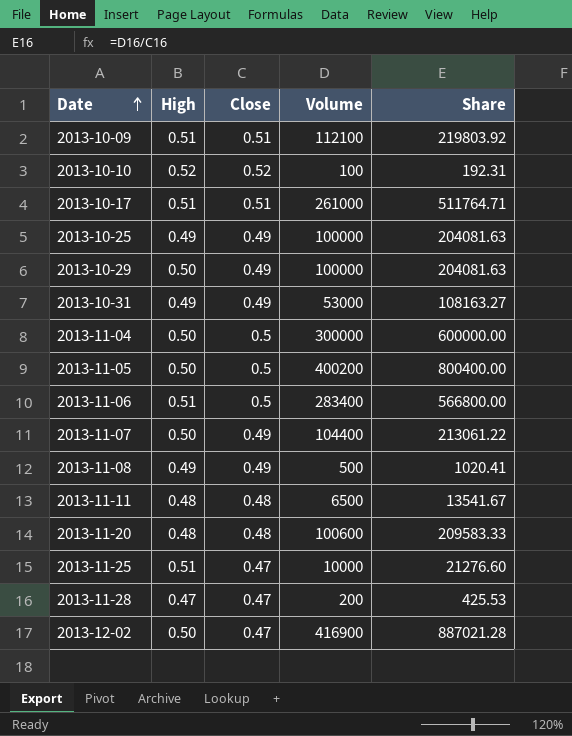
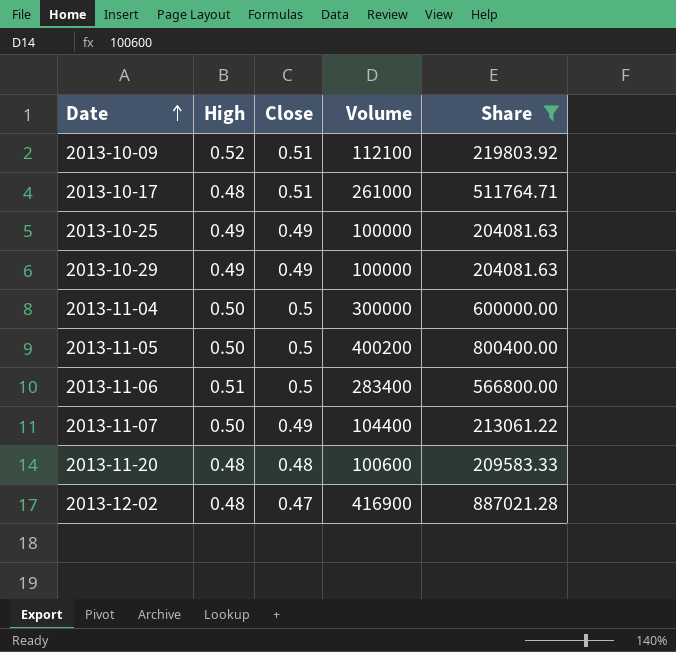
filter: none -> Share >= 204081.63
2013-10-09 | High: 0.51 -> 0.52
2013-10-17 | High: 0.51 -> 0.48
2013-10-29 | High: 0.50 -> 0.49
2013-12-02 | High: 0.50 -> 0.48

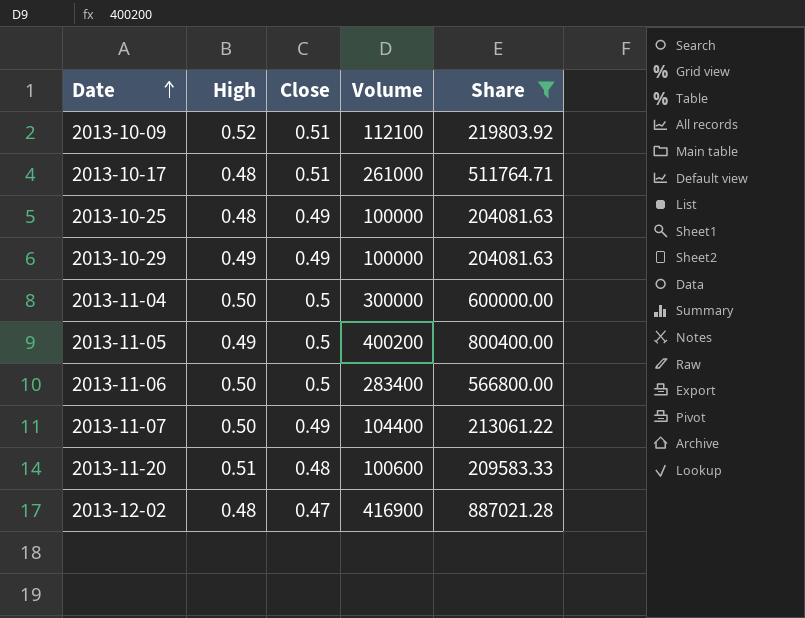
2013-10-25 | High: 0.49 -> 0.48
2013-11-05 | High: 0.50 -> 0.49
2013-11-06 | High: 0.51 -> 0.50
2013-11-20 | High: 0.48 -> 0.51

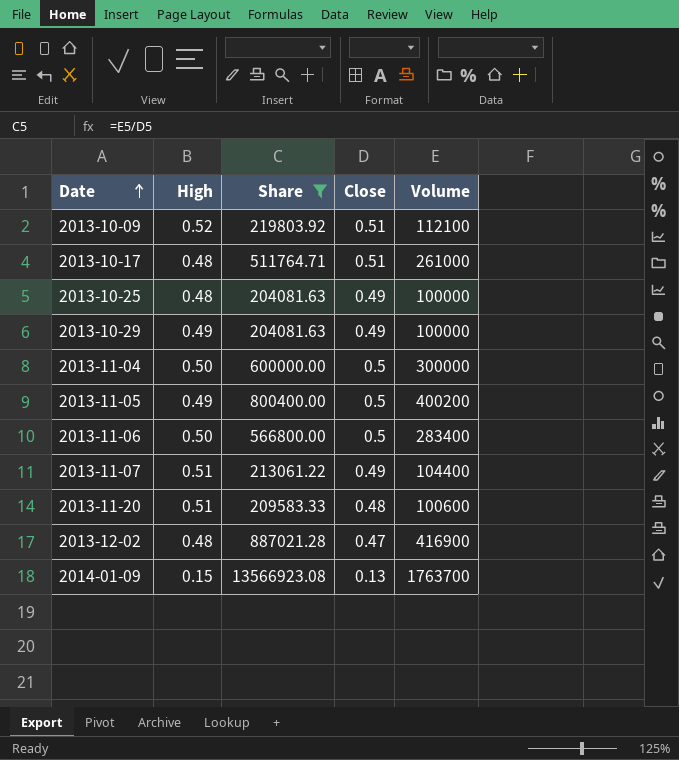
column Share | position: 5 -> 3
2013-11-07 | High: 0.50 -> 0.51
row 2014-01-09: none -> 0.15 | 13566923.08 | 0.13 | 1763700

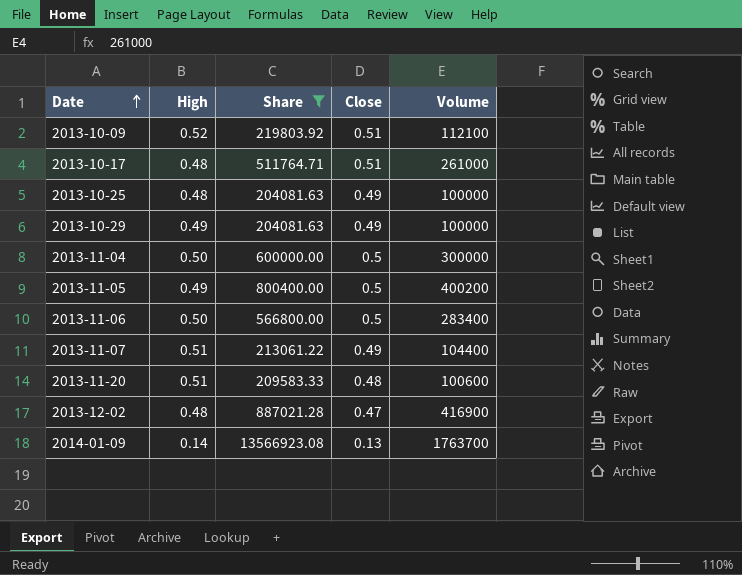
2014-01-09 | High: 0.15 -> 0.14

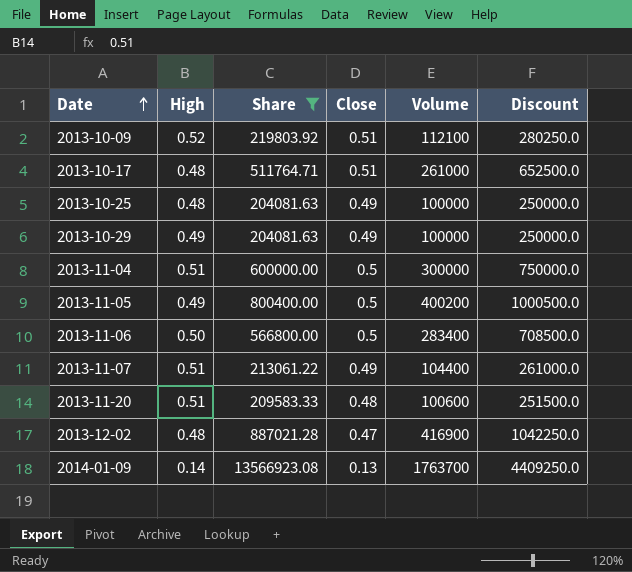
column Discount | formula: none -> [Volume] * 2.5
2013-11-04 | High: 0.50 -> 0.51

